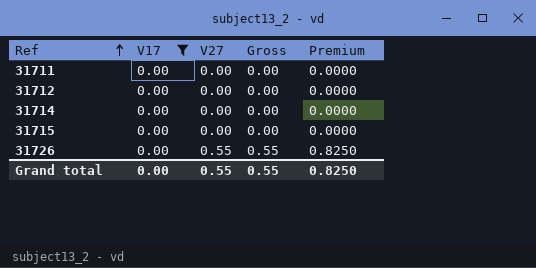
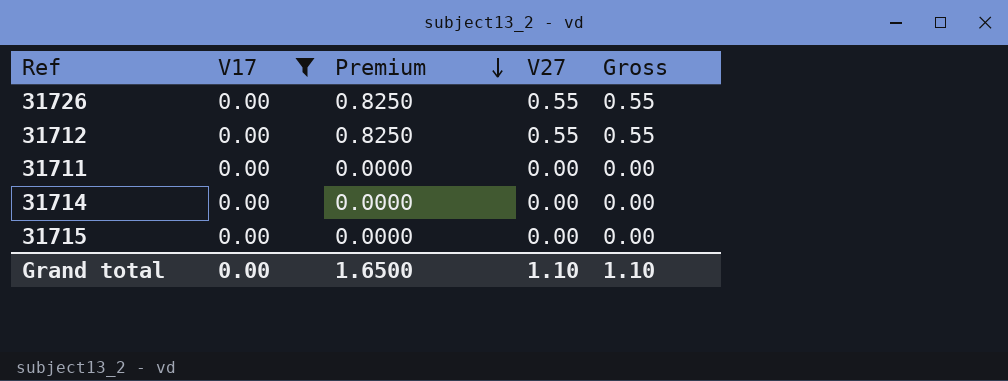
row order: Ref ascending -> Premium descending
column Premium | position: 5 -> 3
31712 | Premium: 0.0000 -> 0.8250
31712 | V27: 0.00 -> 0.55
31712 | Gross: 0.00 -> 0.55
Grand total | Premium: 0.8250 -> 1.6500
Grand total | V27: 0.55 -> 1.10
Grand total | Gross: 0.55 -> 1.10

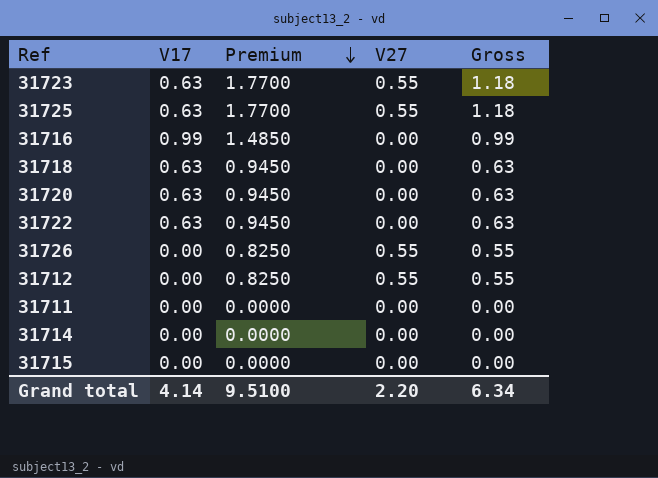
filter: V17 = 0.00 -> none
Grand total | V17: 0.00 -> 4.14
Grand total | Premium: 1.6500 -> 9.5100
Grand total | V27: 1.10 -> 2.20
Grand total | Gross: 1.10 -> 6.34

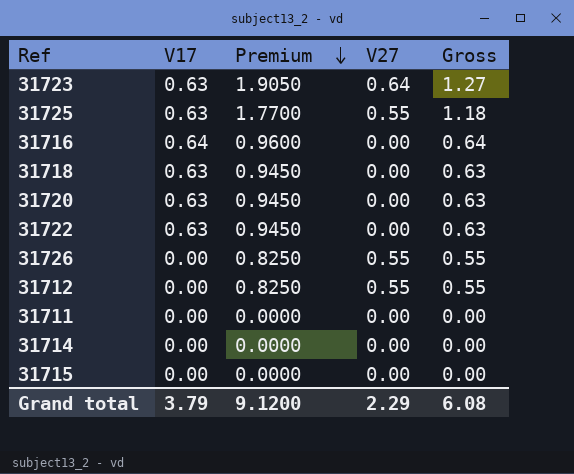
31723 | Premium: 1.7700 -> 1.9050
31723 | V27: 0.55 -> 0.64
31723 | Gross: 1.18 -> 1.27
31716 | V17: 0.99 -> 0.64
31716 | Premium: 1.4850 -> 0.9600
31716 | Gross: 0.99 -> 0.64
Grand total | V17: 4.14 -> 3.79
Grand total | Premium: 9.5100 -> 9.1200
Grand total | V27: 2.20 -> 2.29
Grand total | Gross: 6.34 -> 6.08

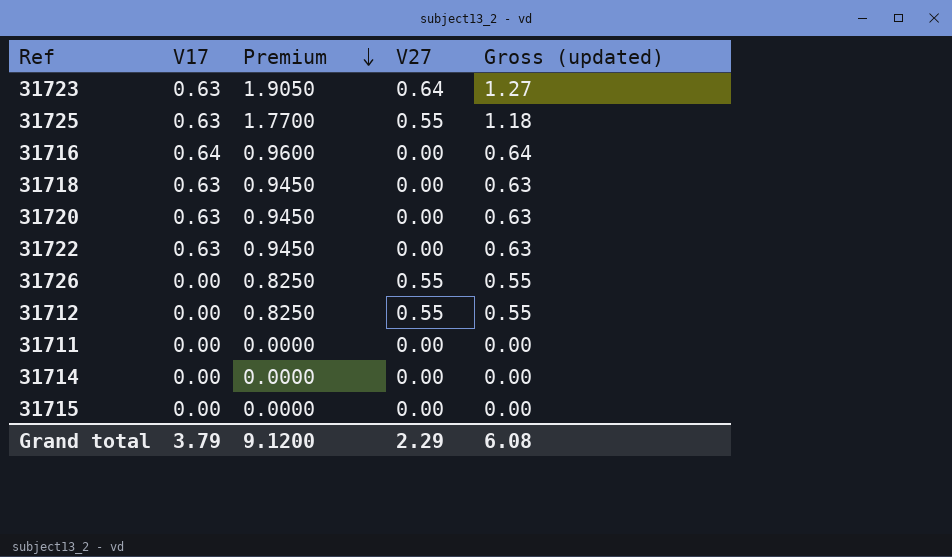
column name: Gross -> Gross (updated)

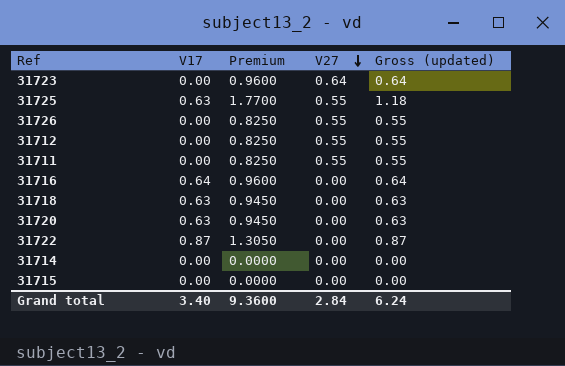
row order: Premium descending -> V27 descending
31723 | V17: 0.63 -> 0.00
31723 | Premium: 1.9050 -> 0.9600
31723 | Gross (updated): 1.27 -> 0.64
31711 | Premium: 0.0000 -> 0.8250
31711 | V27: 0.00 -> 0.55
31711 | Gross (updated): 0.00 -> 0.55
31722 | V17: 0.63 -> 0.87
31722 | Premium: 0.9450 -> 1.3050
31722 | Gross (updated): 0.63 -> 0.87
Grand total | V17: 3.79 -> 3.40
Grand total | Premium: 9.1200 -> 9.3600
Grand total | V27: 2.29 -> 2.84
Grand total | Gross (updated): 6.08 -> 6.24

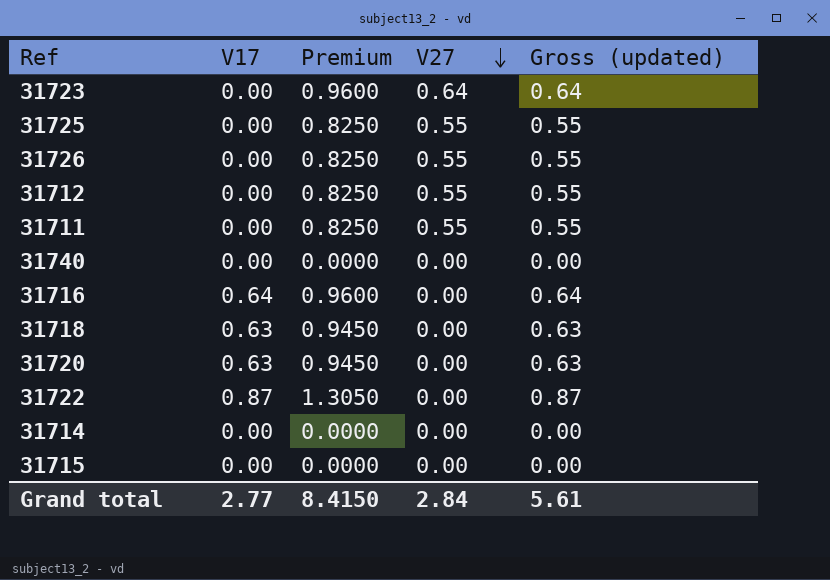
31725 | V17: 0.63 -> 0.00
31725 | Premium: 1.7700 -> 0.8250
31725 | Gross (updated): 1.18 -> 0.55
row 31740: none -> 0.00 | 0.0000 | 0.00 | 0.00
Grand total | V17: 3.40 -> 2.77
Grand total | Premium: 9.3600 -> 8.4150
Grand total | Gross (updated): 6.24 -> 5.61

